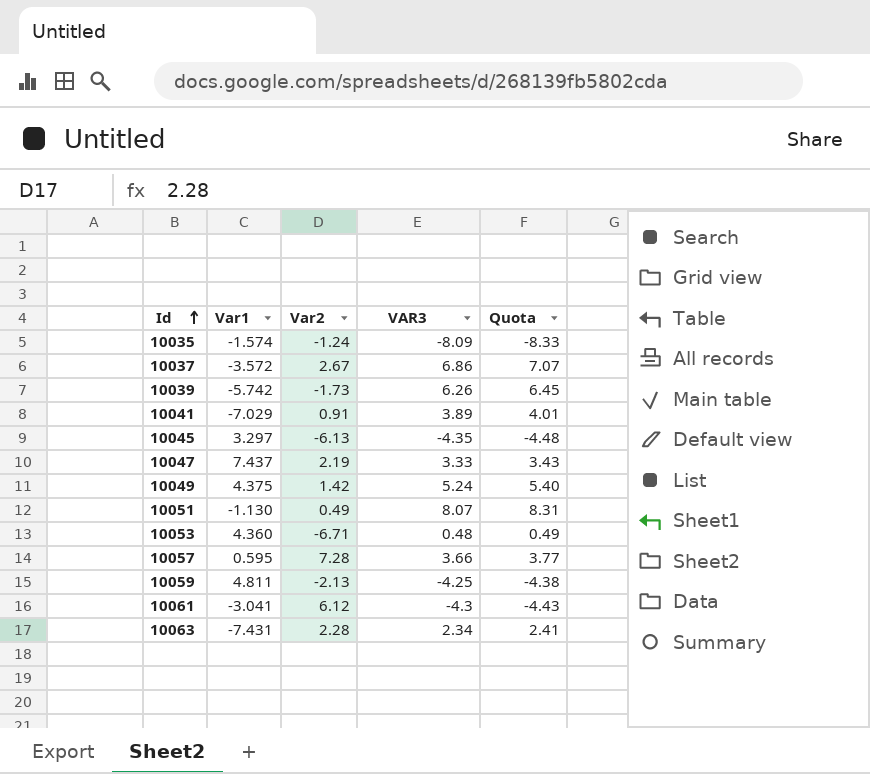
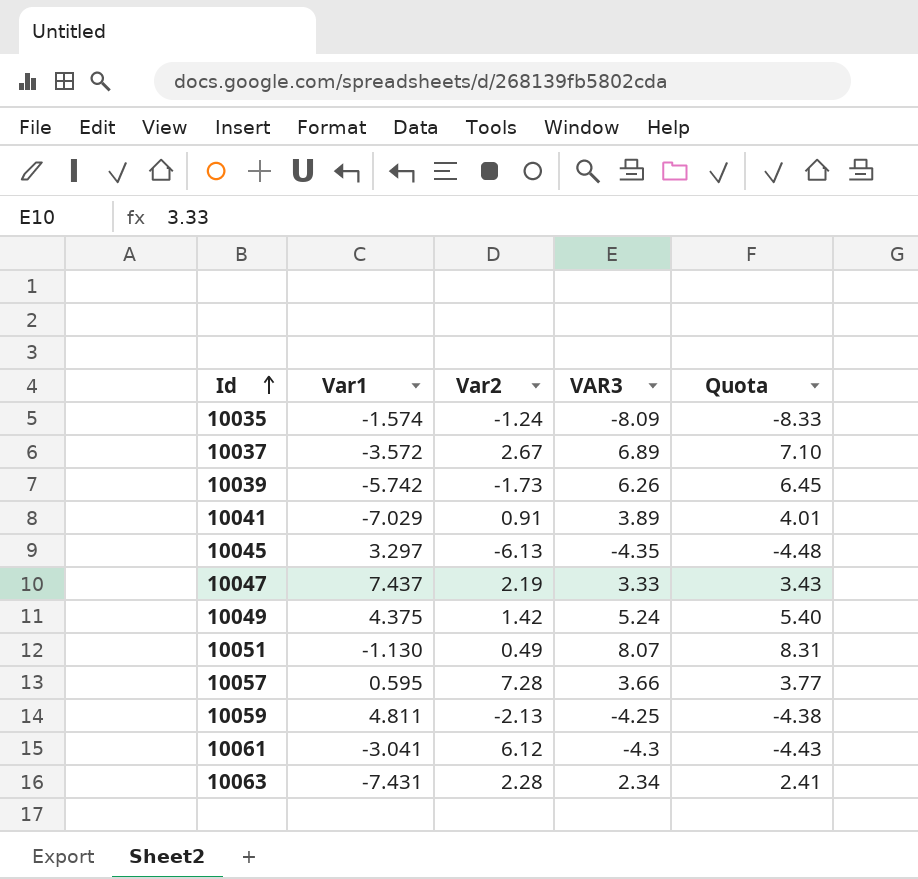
row 10053: 4.360 | -6.71 | 0.48 | 0.49 -> none
10037 | VAR3: 6.86 -> 6.89
10037 | Quota: 7.07 -> 7.10

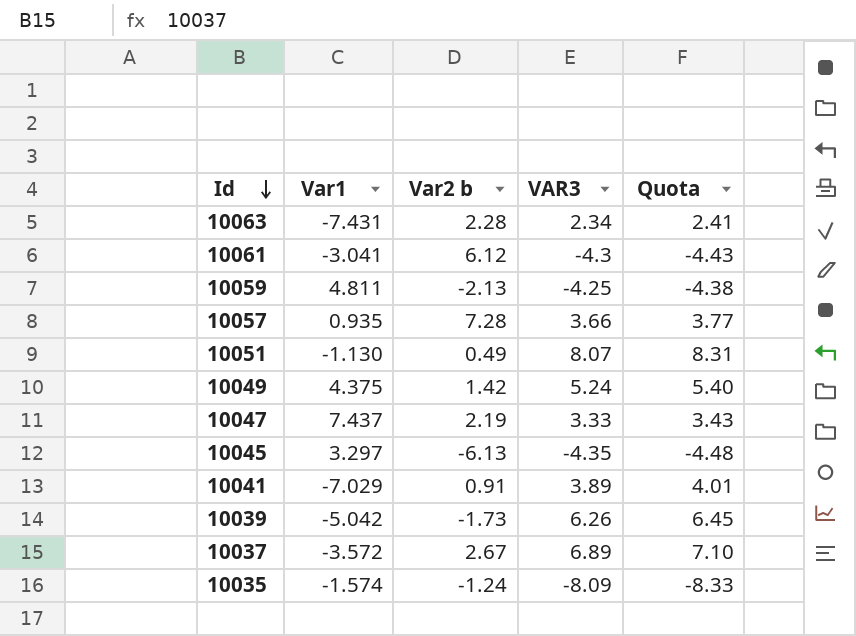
row order: Id ascending -> Id descending
column name: Var2 -> Var2 b
10057 | Var1: 0.595 -> 0.935
10039 | Var1: -5.742 -> -5.042

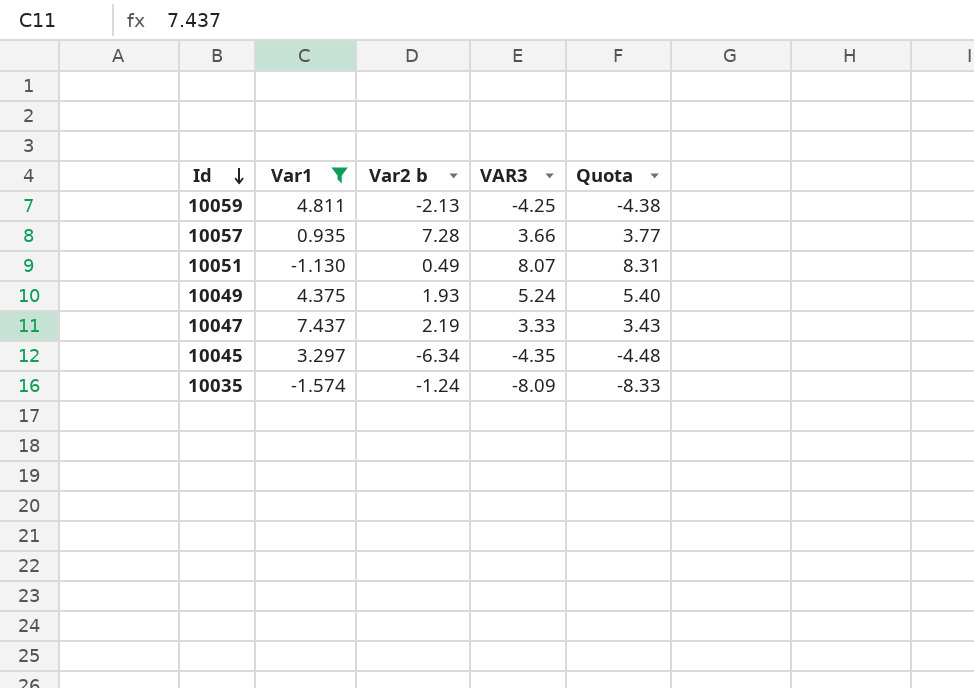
filter: none -> Var1 >= -1.574
10049 | Var2 b: 1.42 -> 1.93
10045 | Var2 b: -6.13 -> -6.34

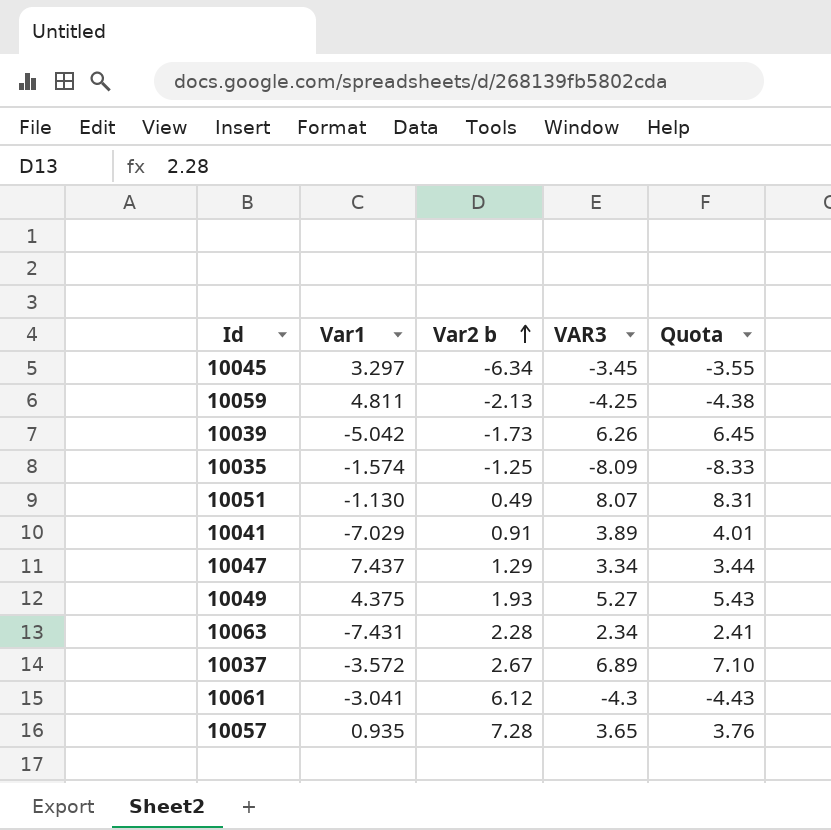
filter: Var1 >= -1.574 -> none
row order: Id descending -> Var2 b ascending
10045 | VAR3: -4.35 -> -3.45
10045 | Quota: -4.48 -> -3.55
10035 | Var2 b: -1.24 -> -1.25
10047 | Var2 b: 2.19 -> 1.29
10047 | VAR3: 3.33 -> 3.34
10047 | Quota: 3.43 -> 3.44
10049 | VAR3: 5.24 -> 5.27
10049 | Quota: 5.40 -> 5.43
10057 | VAR3: 3.66 -> 3.65
10057 | Quota: 3.77 -> 3.76

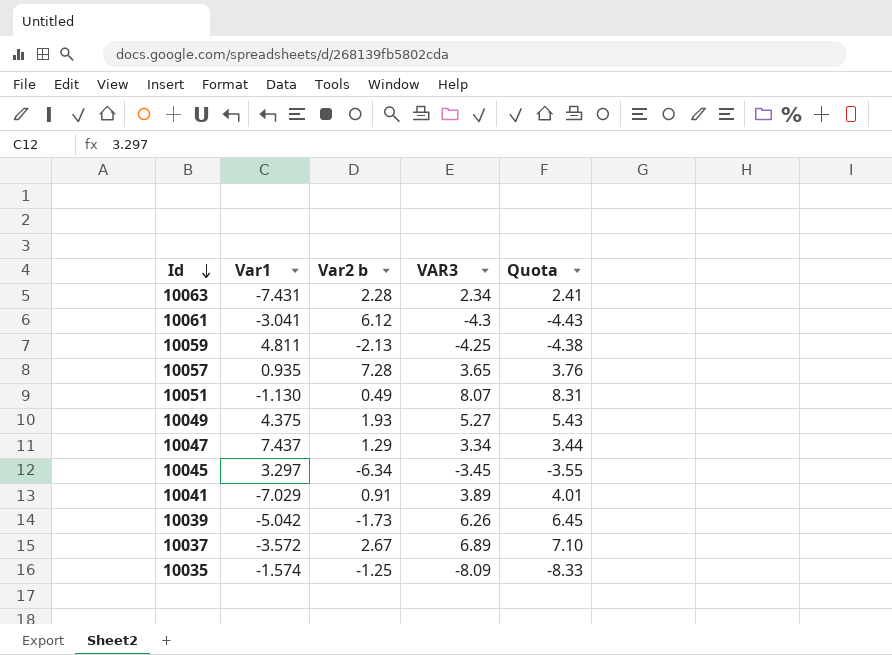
row order: Var2 b ascending -> Id descending

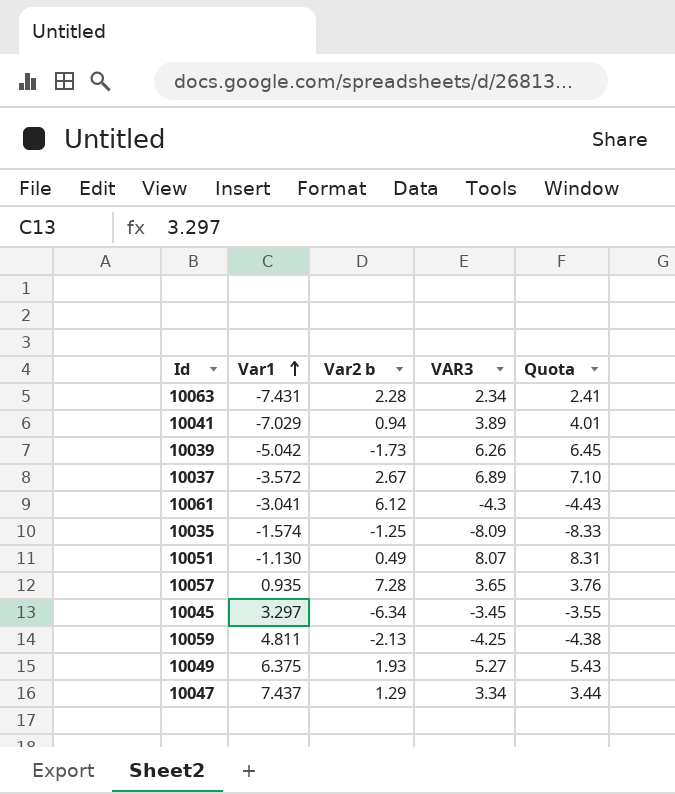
row order: Id descending -> Var1 ascending
10041 | Var2 b: 0.91 -> 0.94
10049 | Var1: 4.375 -> 6.375

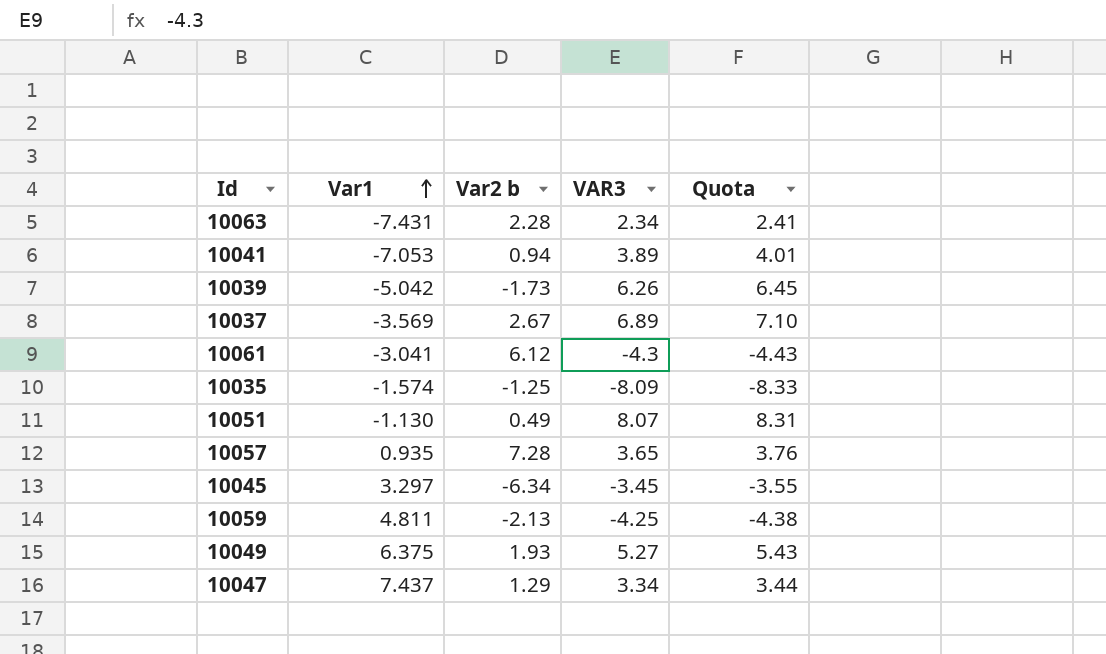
10041 | Var1: -7.029 -> -7.053
10037 | Var1: -3.572 -> -3.569

